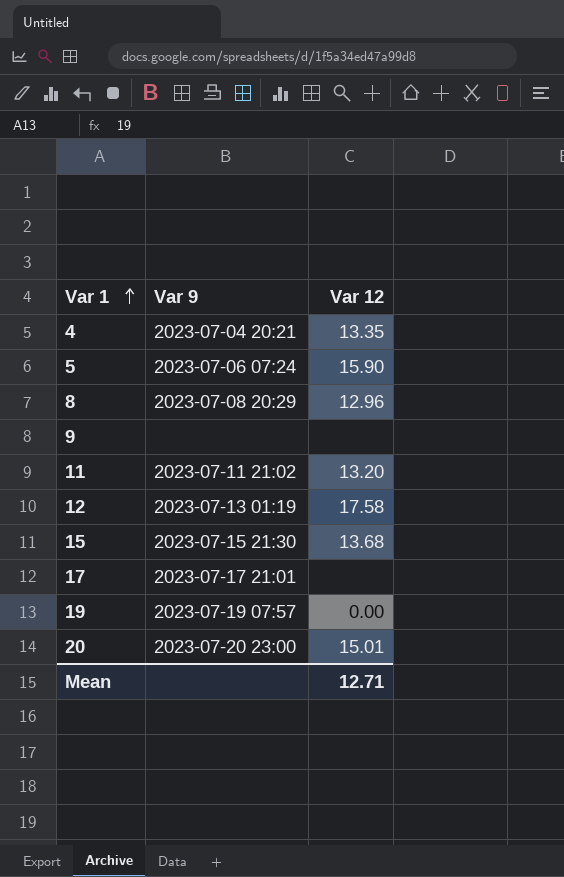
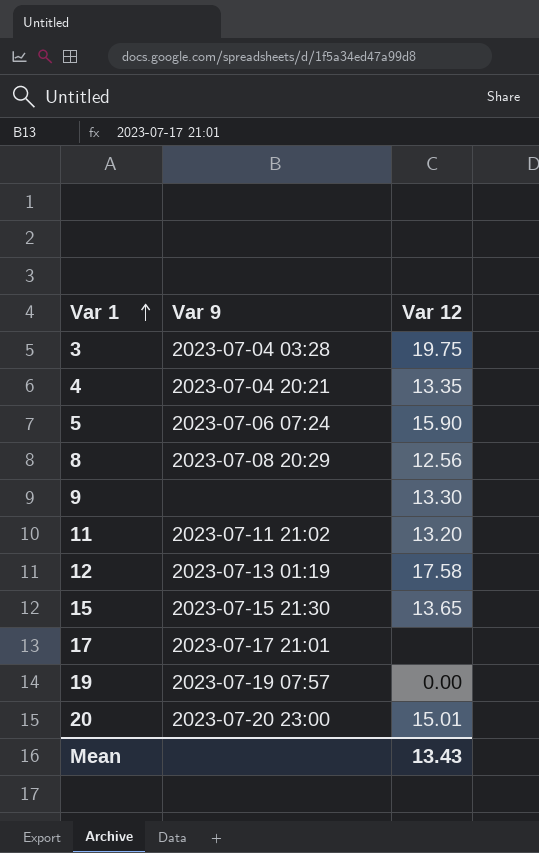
row 3: none -> 2023-07-04 03:28 | 19.75
8 | Var 12: 12.96 -> 12.56
9 | Var 12: none -> 13.30
15 | Var 12: 13.68 -> 13.65
Mean | Var 12: 12.71 -> 13.43

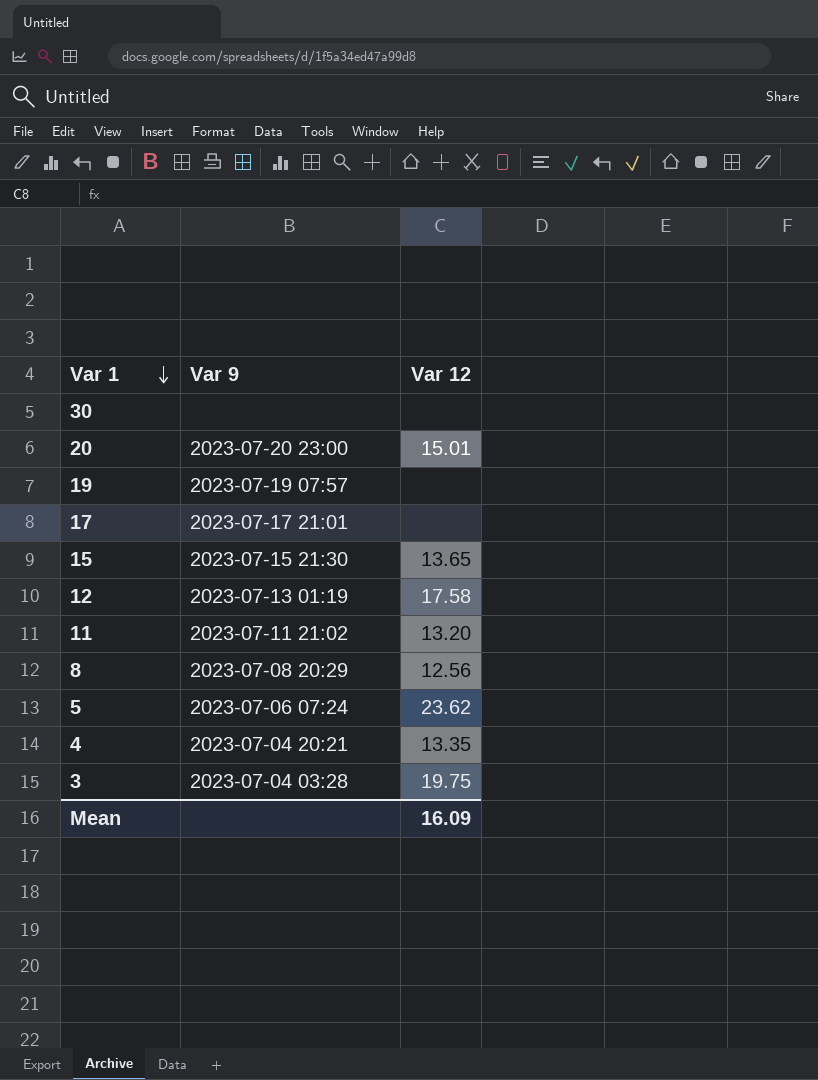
row order: Var 1 ascending -> Var 1 descending
row 9: none | 13.30 -> none
row 30: none -> none | none
19 | Var 12: 0.00 -> none
5 | Var 12: 15.90 -> 23.62
Mean | Var 12: 13.43 -> 16.09

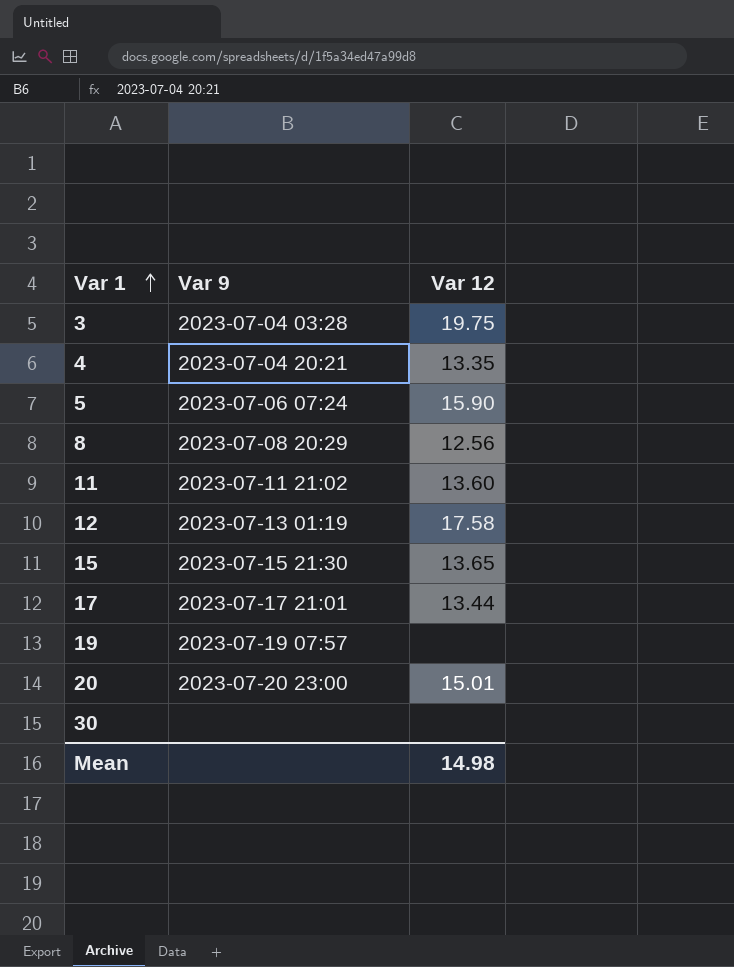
row order: Var 1 descending -> Var 1 ascending
5 | Var 12: 23.62 -> 15.90
11 | Var 12: 13.20 -> 13.60
17 | Var 12: none -> 13.44
Mean | Var 12: 16.09 -> 14.98

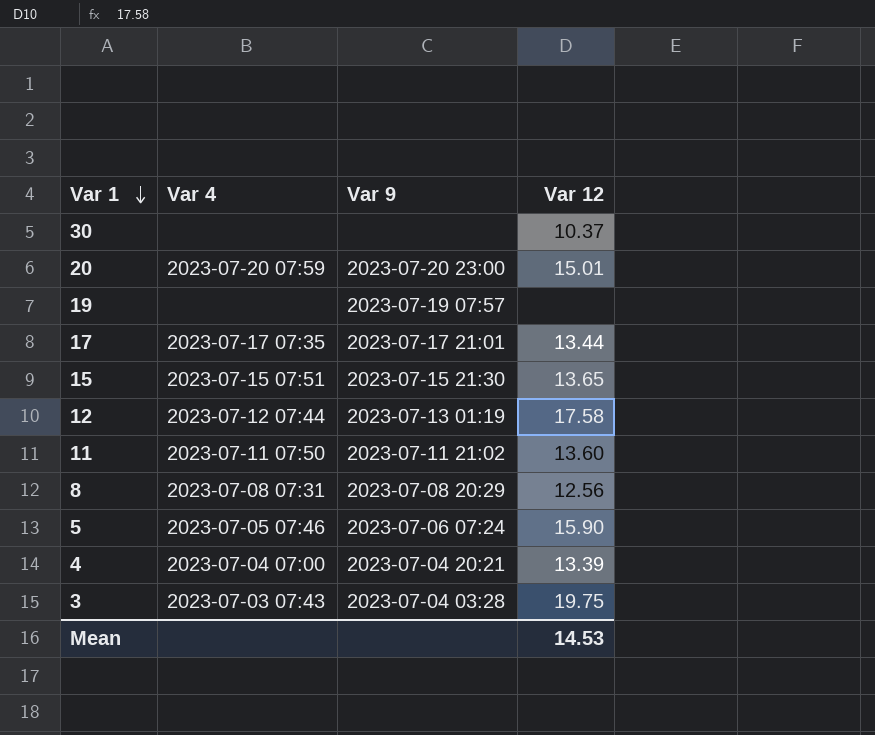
row order: Var 1 ascending -> Var 1 descending
column Var 4 | position: none -> 2
30 | Var 12: none -> 10.37
4 | Var 12: 13.35 -> 13.39
Mean | Var 12: 14.98 -> 14.53

